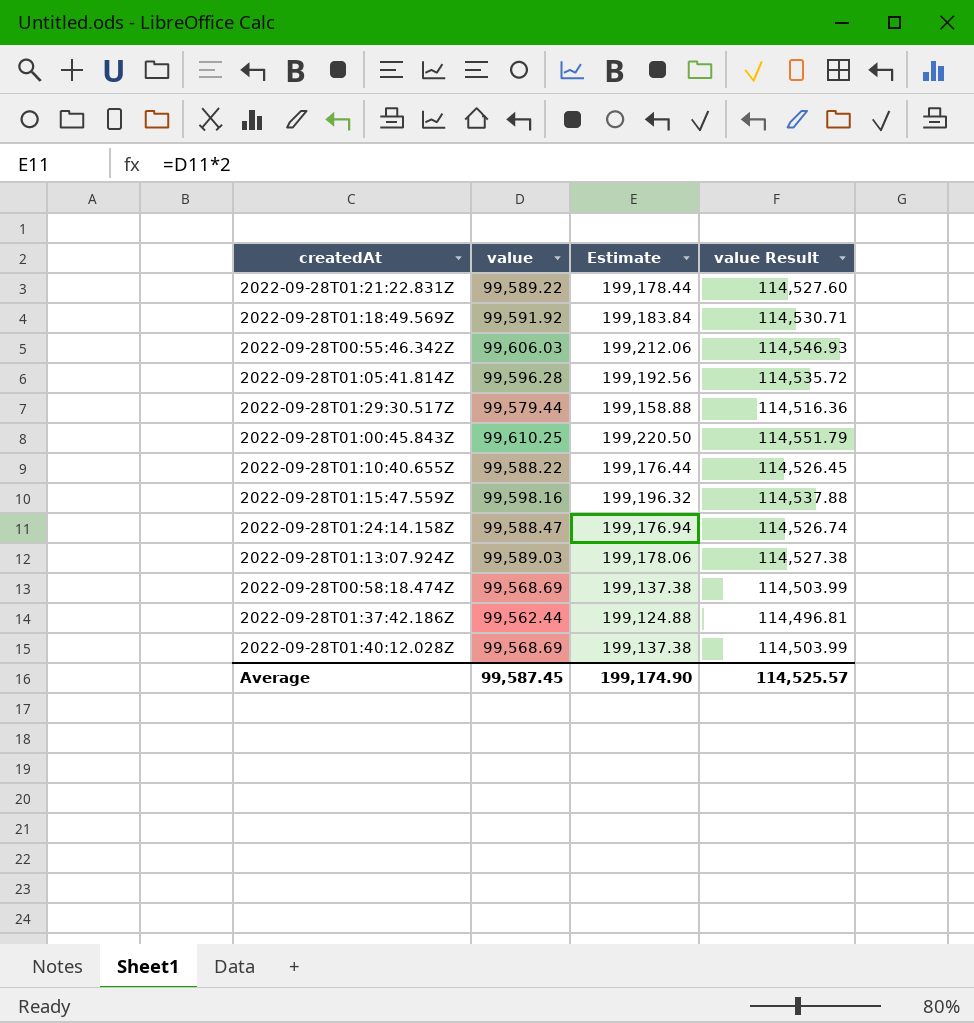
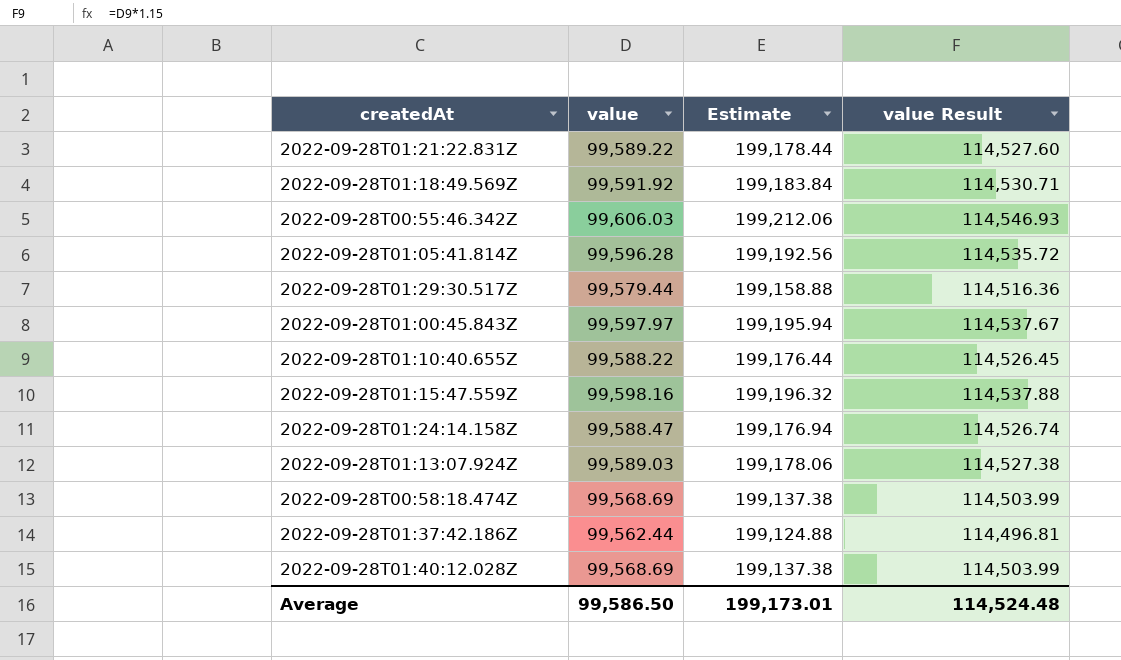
2022-09-28T01:00:45.843Z | value: 99,610.25 -> 99,597.97
2022-09-28T01:00:45.843Z | Estimate: 199,220.50 -> 199,195.94
2022-09-28T01:00:45.843Z | value Result: 114,551.79 -> 114,537.67
Average | value: 99,587.45 -> 99,586.50
Average | Estimate: 199,174.90 -> 199,173.01
Average | value Result: 114,525.57 -> 114,524.48

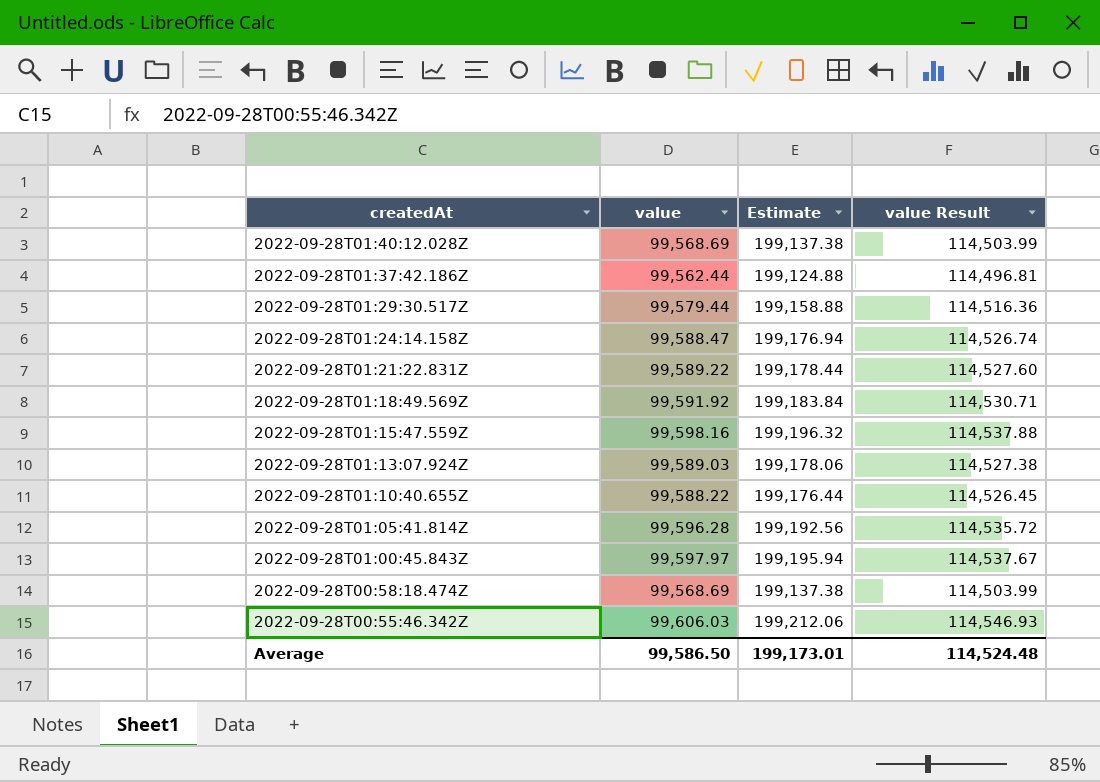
row order: none -> createdAt descending

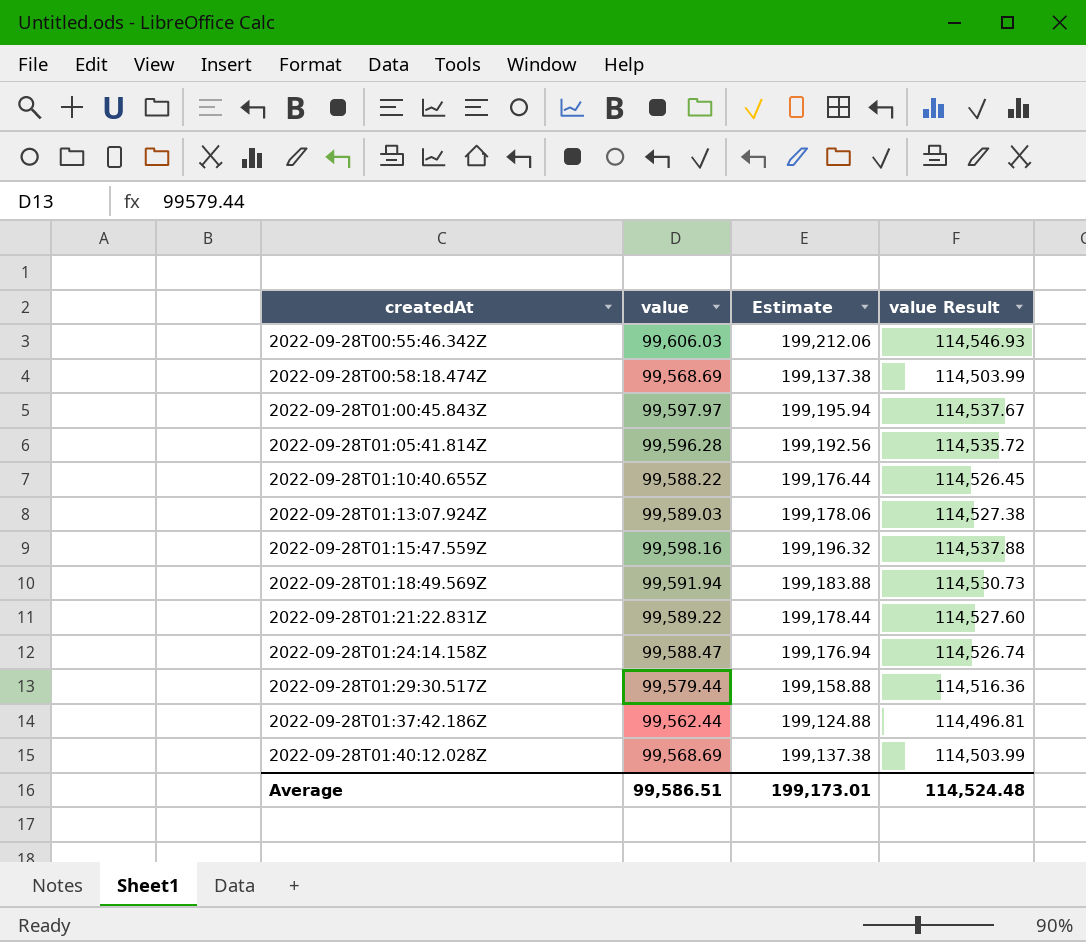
row order: createdAt descending -> createdAt ascending
2022-09-28T01:18:49.569Z | value: 99,591.92 -> 99,591.94
2022-09-28T01:18:49.569Z | Estimate: 199,183.84 -> 199,183.88
2022-09-28T01:18:49.569Z | value Result: 114,530.71 -> 114,530.73
Average | value: 99,586.50 -> 99,586.51

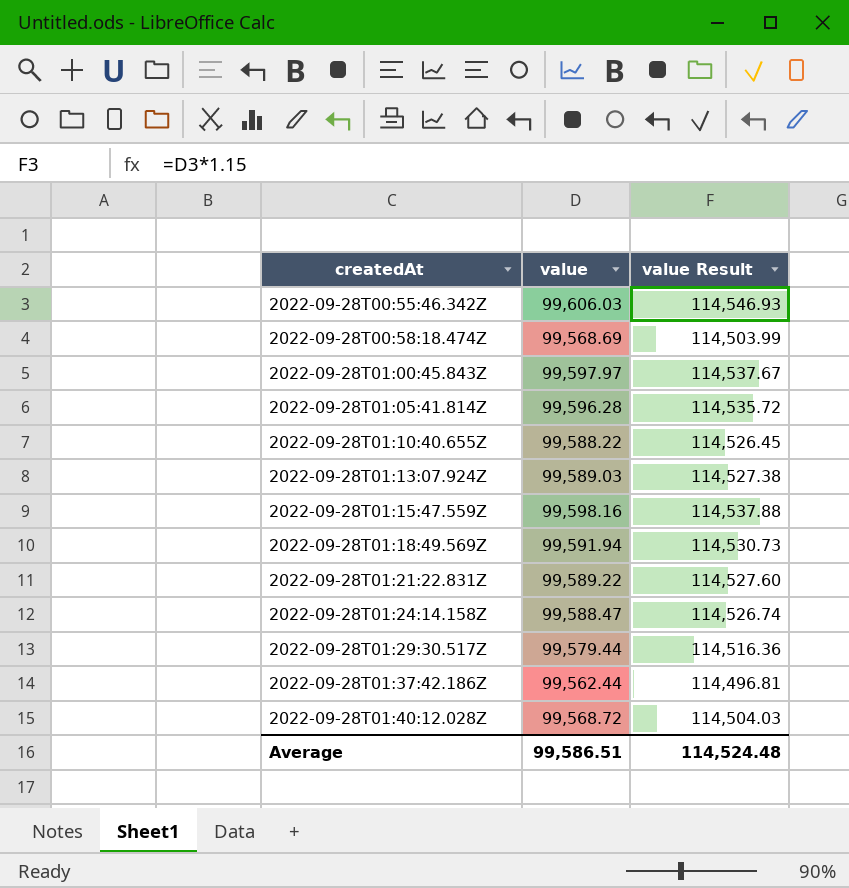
column Estimate | formula: [value] * 2 -> none
2022-09-28T01:40:12.028Z | value: 99,568.69 -> 99,568.72
2022-09-28T01:40:12.028Z | value Result: 114,503.99 -> 114,504.03

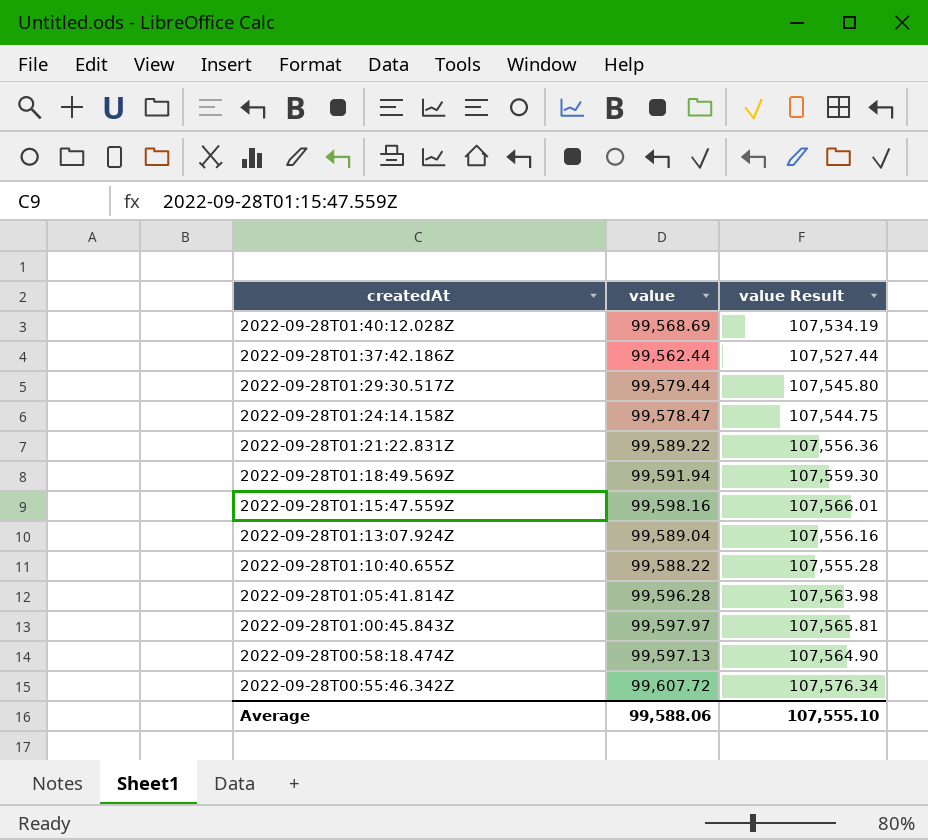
row order: createdAt ascending -> createdAt descending
column value Result | formula: [value] * 1.15 -> [value] * 1.08
2022-09-28T01:40:12.028Z | value: 99,568.72 -> 99,568.69
2022-09-28T01:24:14.158Z | value: 99,588.47 -> 99,578.47
2022-09-28T01:13:07.924Z | value: 99,589.03 -> 99,589.04
2022-09-28T00:58:18.474Z | value: 99,568.69 -> 99,597.13
2022-09-28T00:55:46.342Z | value: 99,606.03 -> 99,607.72
Average | value: 99,586.51 -> 99,588.06
Average | value Result: 114,524.48 -> 107,555.10

